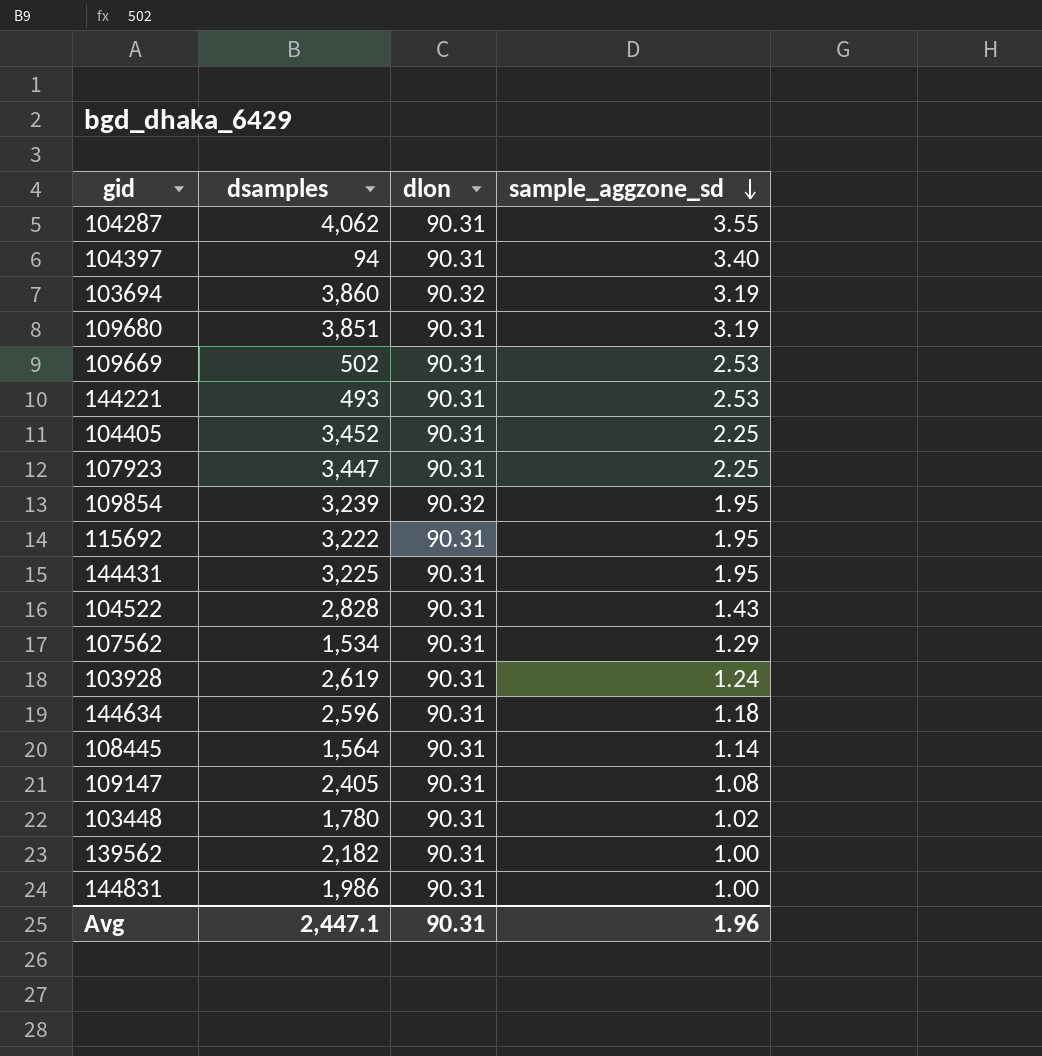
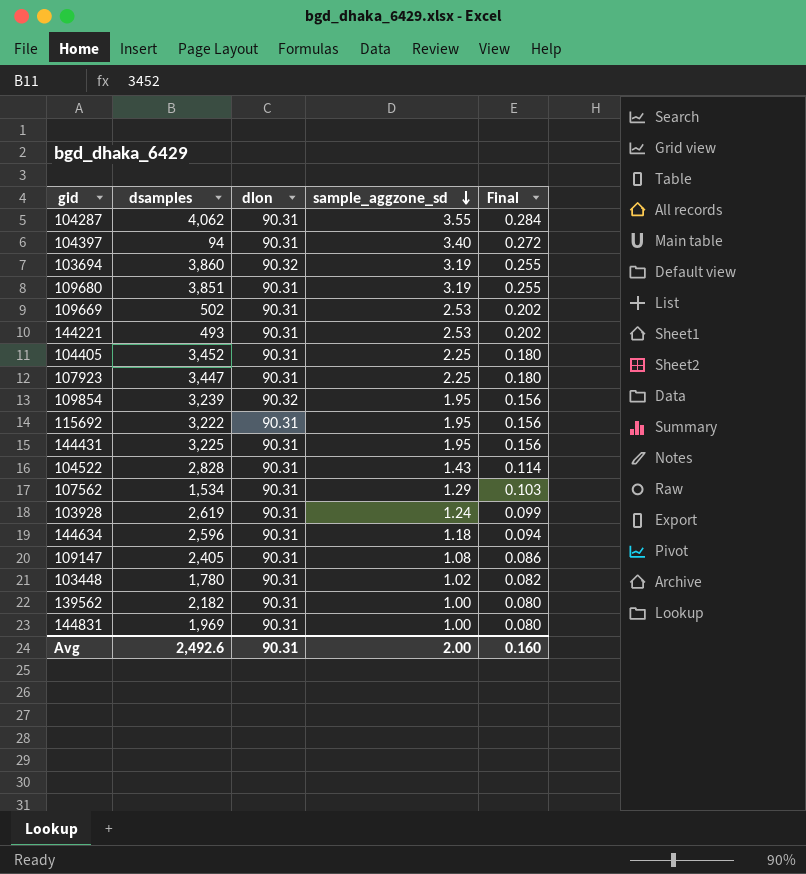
column Final | formula: none -> [sample_aggzone_sd] * 0.08
row 108445: 1,564 | 90.31 | 1.14 -> none
144831 | dsamples: 1,986 -> 1,969
Avg | dsamples: 2,447.1 -> 2,492.6
Avg | sample_aggzone_sd: 1.96 -> 2.00

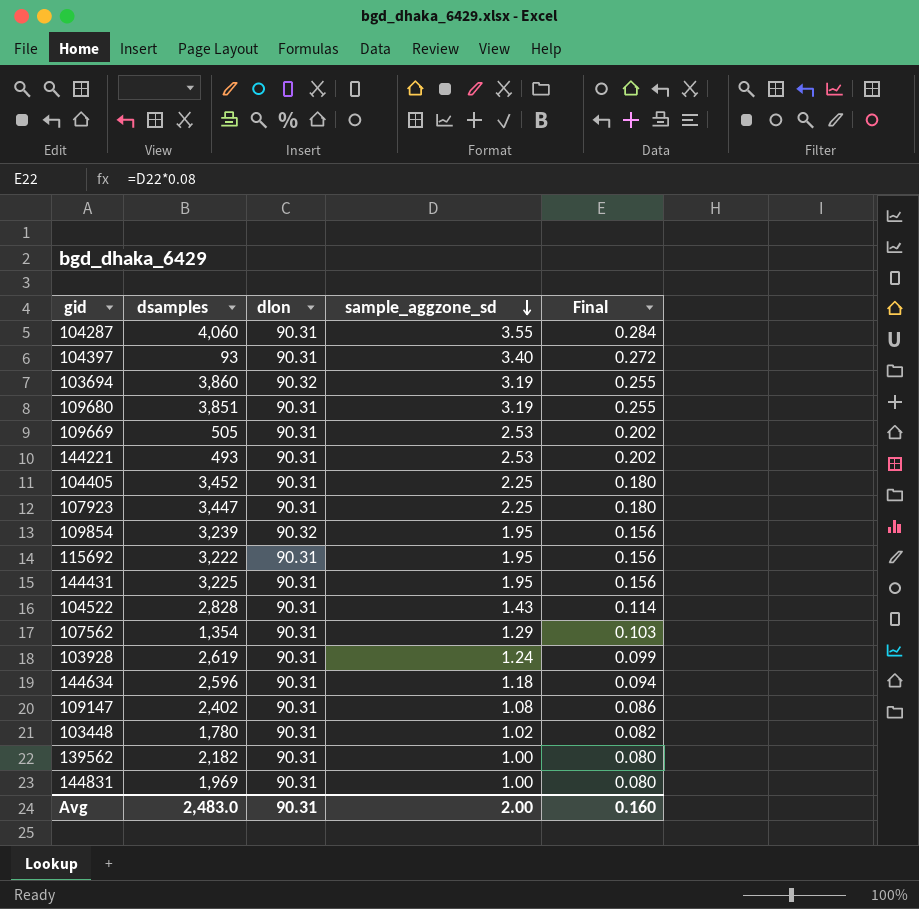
104287 | dsamples: 4,062 -> 4,060
104397 | dsamples: 94 -> 93
109669 | dsamples: 502 -> 505
107562 | dsamples: 1,534 -> 1,354
109147 | dsamples: 2,405 -> 2,402
Avg | dsamples: 2,492.6 -> 2,483.0

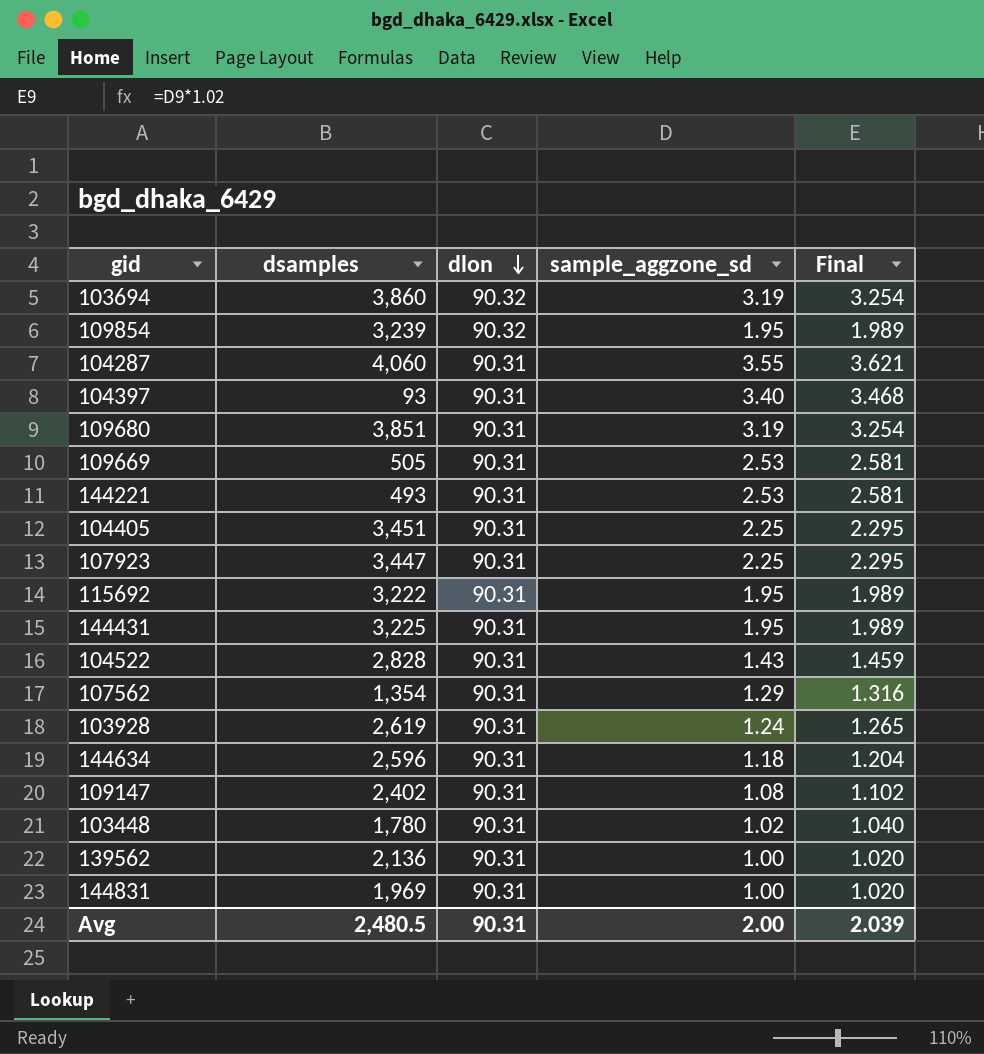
row order: sample_aggzone_sd descending -> dlon descending
column Final | formula: [sample_aggzone_sd] * 0.08 -> [sample_aggzone_sd] * 1.02
104405 | dsamples: 3,452 -> 3,451
139562 | dsamples: 2,182 -> 2,136
Avg | dsamples: 2,483.0 -> 2,480.5
Avg | Final: 0.160 -> 2.039

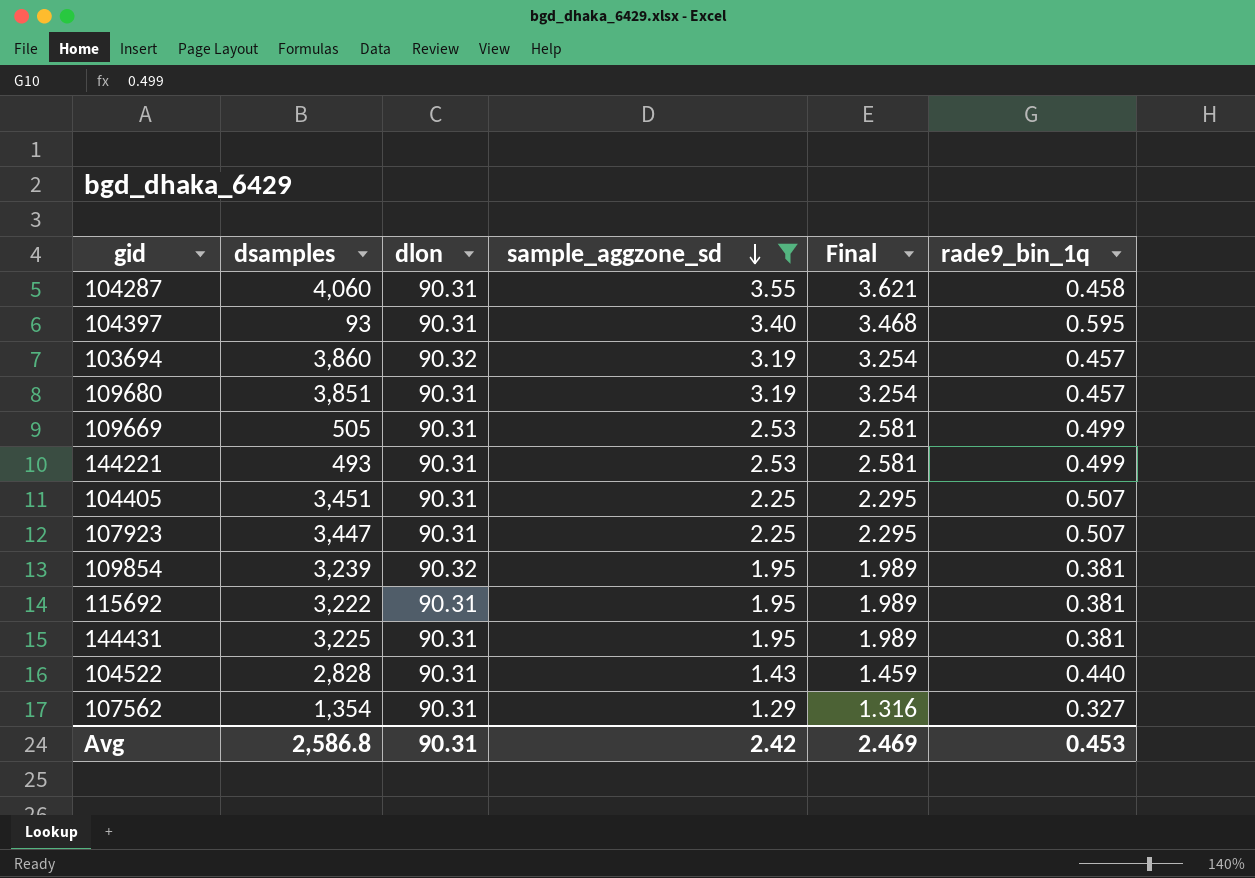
filter: none -> sample_aggzone_sd >= 1.29
row order: dlon descending -> sample_aggzone_sd descending
column rade9_bin_1q | position: none -> 6
Avg | dsamples: 2,480.5 -> 2,586.8
Avg | sample_aggzone_sd: 2.00 -> 2.42
Avg | Final: 2.039 -> 2.469

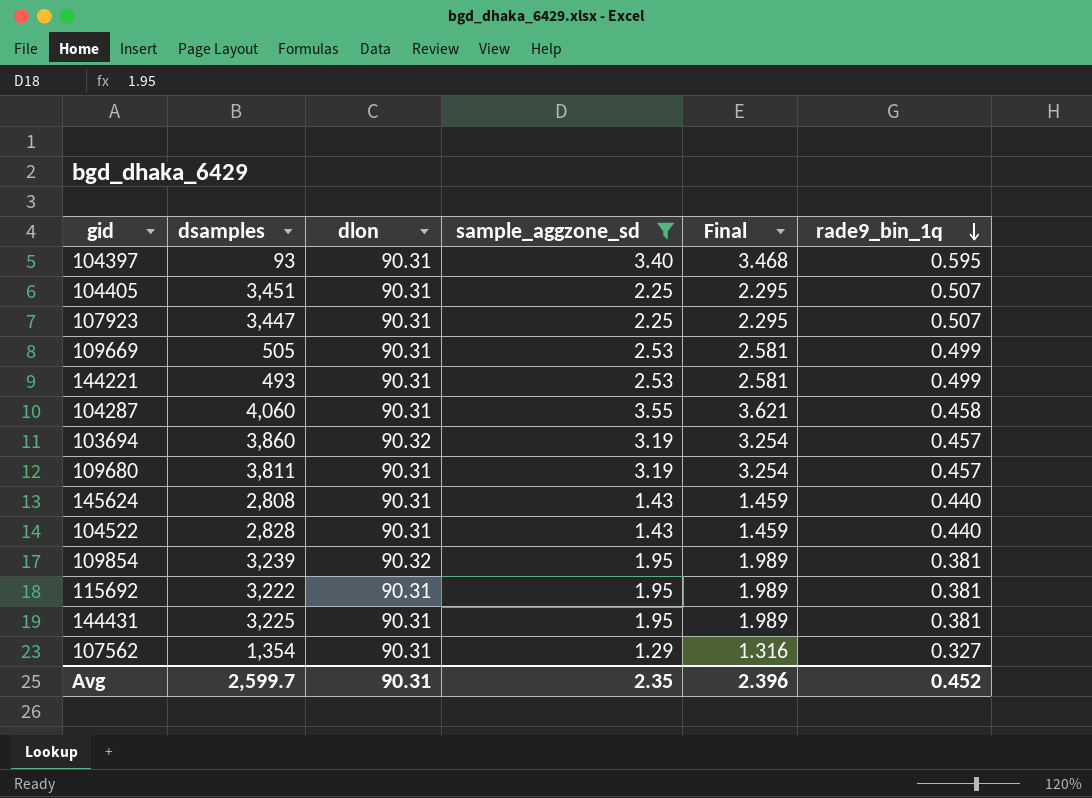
row order: sample_aggzone_sd descending -> rade9_bin_1q descending
109680 | dsamples: 3,851 -> 3,811
row 145624: none -> 2,808 | 90.31 | 1.43 | 1.459 | 0.440
Avg | dsamples: 2,586.8 -> 2,599.7
Avg | sample_aggzone_sd: 2.42 -> 2.35
Avg | Final: 2.469 -> 2.396
Avg | rade9_bin_1q: 0.453 -> 0.452

